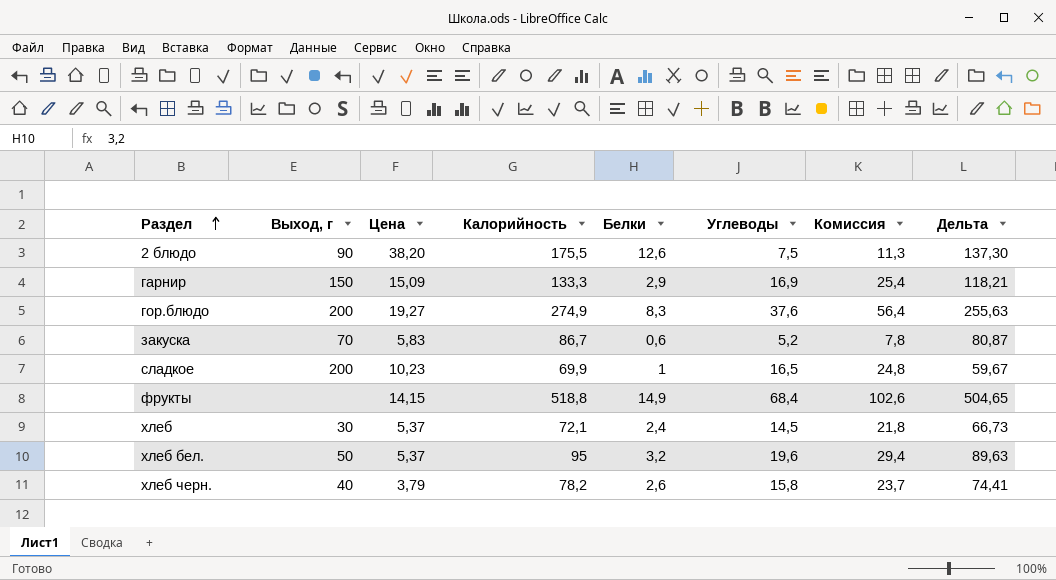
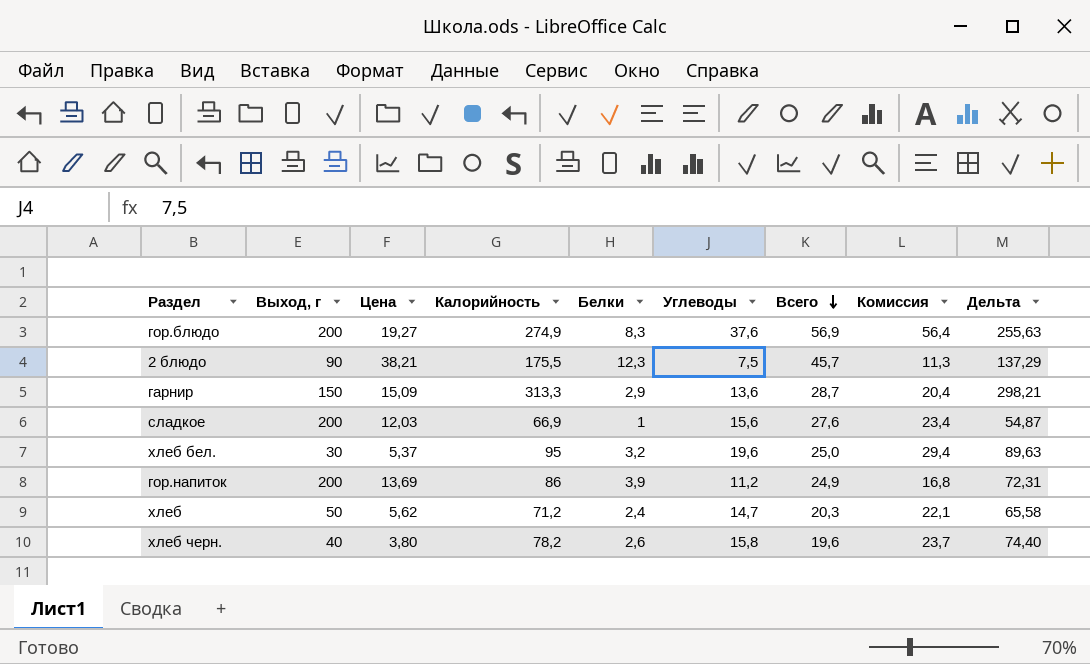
row order: Раздел ascending -> Всего descending
column Всего | formula: none -> [Цена] + [Углеводы]
row закуска: 70 | 5,83 | 86,7 | 0,6 | 5,2 | 7,8 | 80,87 -> none
row фрукты: none | 14,15 | 518,8 | 14,9 | 68,4 | 102,6 | 504,65 -> none
2 блюдо | Цена: 38,20 -> 38,21
2 блюдо | Белки: 12,6 -> 12,3
2 блюдо | Дельта: 137,30 -> 137,29
гарнир | Калорийность: 133,3 -> 313,3
гарнир | Углеводы: 16,9 -> 13,6
гарнир | Комиссия: 25,4 -> 20,4
гарнир | Дельта: 118,21 -> 298,21
сладкое | Цена: 10,23 -> 12,03
сладкое | Калорийность: 69,9 -> 66,9
сладкое | Углеводы: 16,5 -> 15,6
сладкое | Комиссия: 24,8 -> 23,4
сладкое | Дельта: 59,67 -> 54,87
хлеб бел. | Выход, г: 50 -> 30
row гор.напиток: none -> 200 | 13,69 | 86 | 3,9 | 11,2 | 24,9 | 16,8 | 72,31
хлеб | Выход, г: 30 -> 50
хлеб | Цена: 5,37 -> 5,62
хлеб | Калорийность: 72,1 -> 71,2
хлеб | Углеводы: 14,5 -> 14,7
хлеб | Комиссия: 21,8 -> 22,1
хлеб | Дельта: 66,73 -> 65,58
хлеб черн. | Цена: 3,79 -> 3,80
хлеб черн. | Дельта: 74,41 -> 74,40

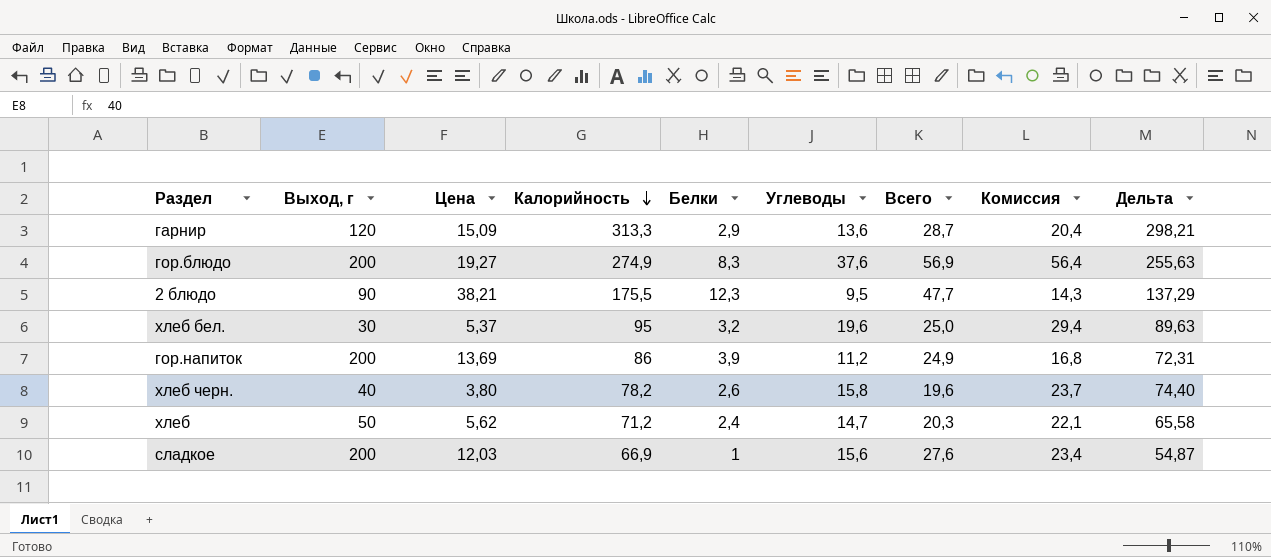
row order: Всего descending -> Калорийность descending
гарнир | Выход, г: 150 -> 120
2 блюдо | Углеводы: 7,5 -> 9,5
2 блюдо | Всего: 45,7 -> 47,7
2 блюдо | Комиссия: 11,3 -> 14,3

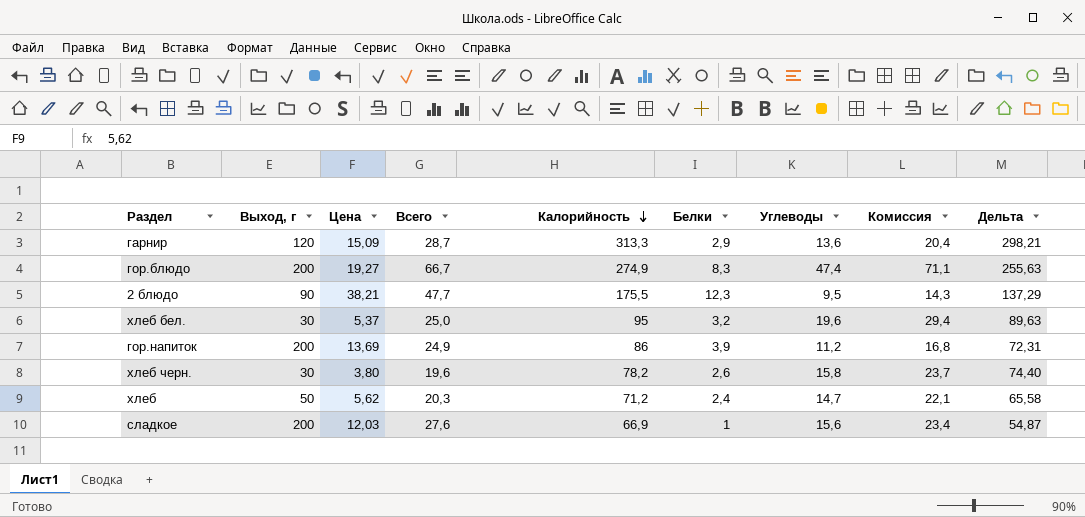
column Всего | position: 7 -> 4
гор.блюдо | Всего: 56,9 -> 66,7
гор.блюдо | Углеводы: 37,6 -> 47,4
гор.блюдо | Комиссия: 56,4 -> 71,1
хлеб черн. | Выход, г: 40 -> 30

